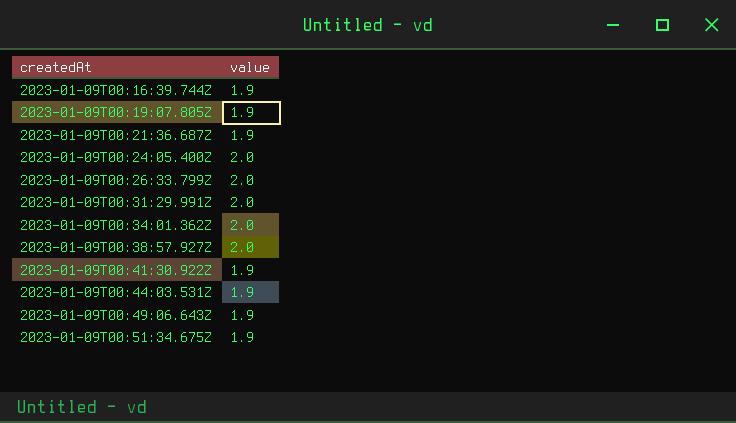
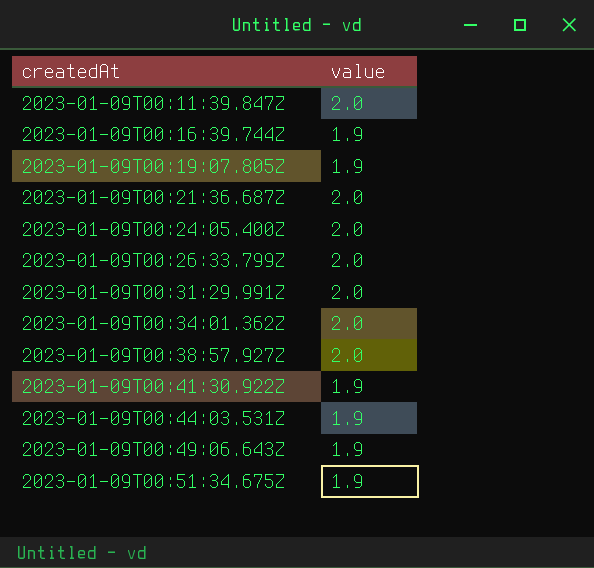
row 2023-01-09T00:11:39.847Z: none -> 2.0
2023-01-09T00:21:36.687Z | value: 1.9 -> 2.0

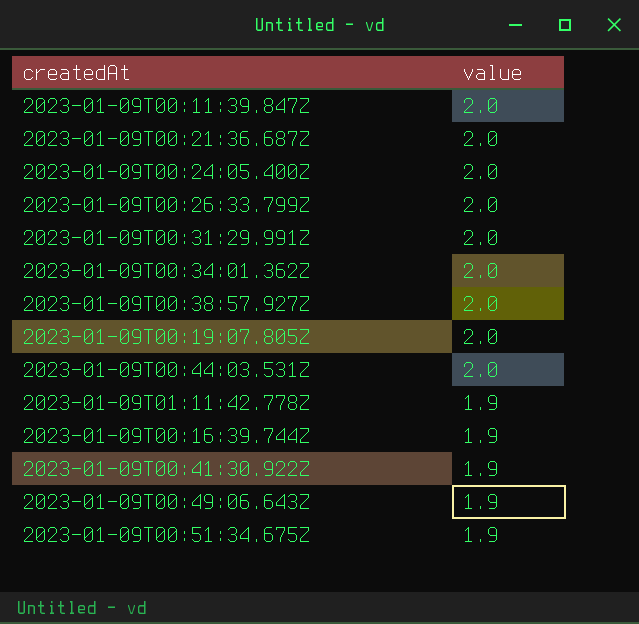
row order: createdAt ascending -> value descending
2023-01-09T00:19:07.805Z | value: 1.9 -> 2.0
2023-01-09T00:44:03.531Z | value: 1.9 -> 2.0
row 2023-01-09T01:11:42.778Z: none -> 1.9

